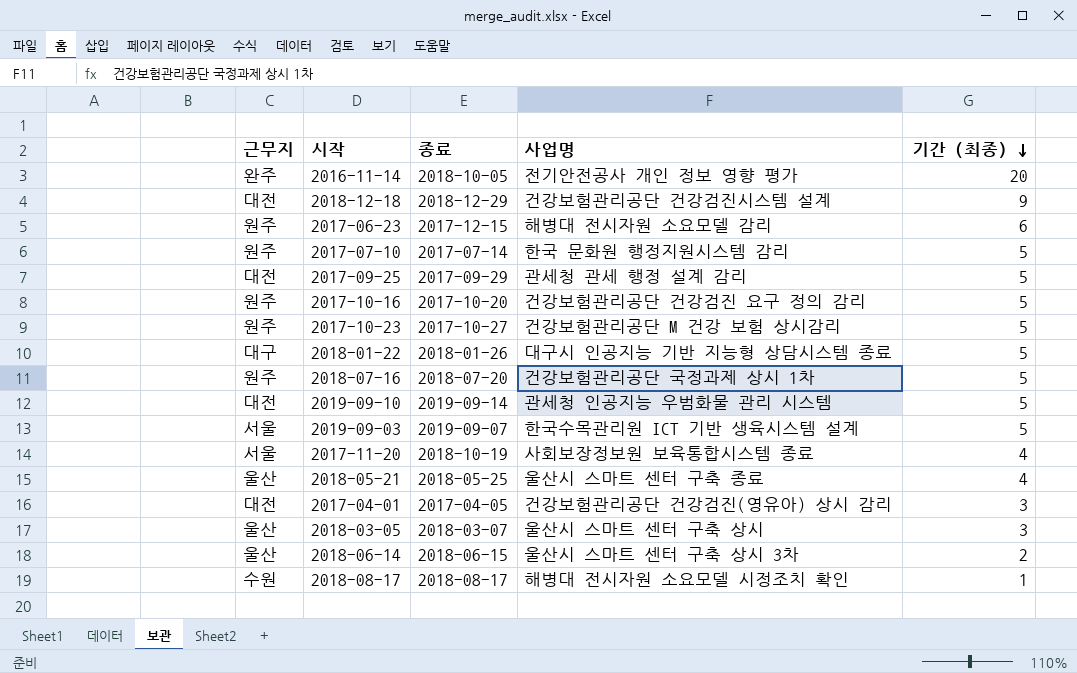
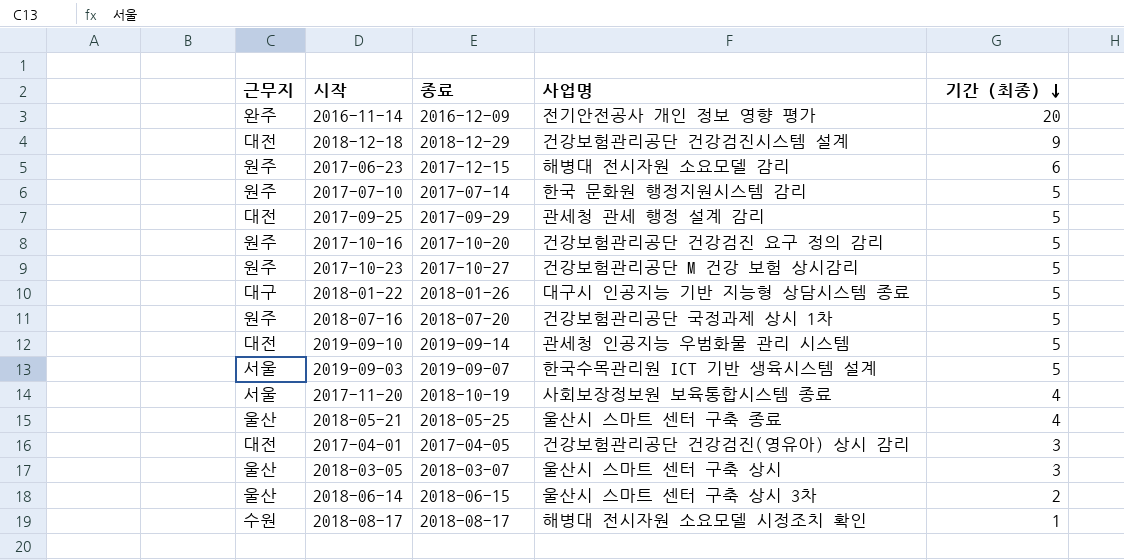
2016-11-14 | 종료: 2018-10-05 -> 2016-12-09

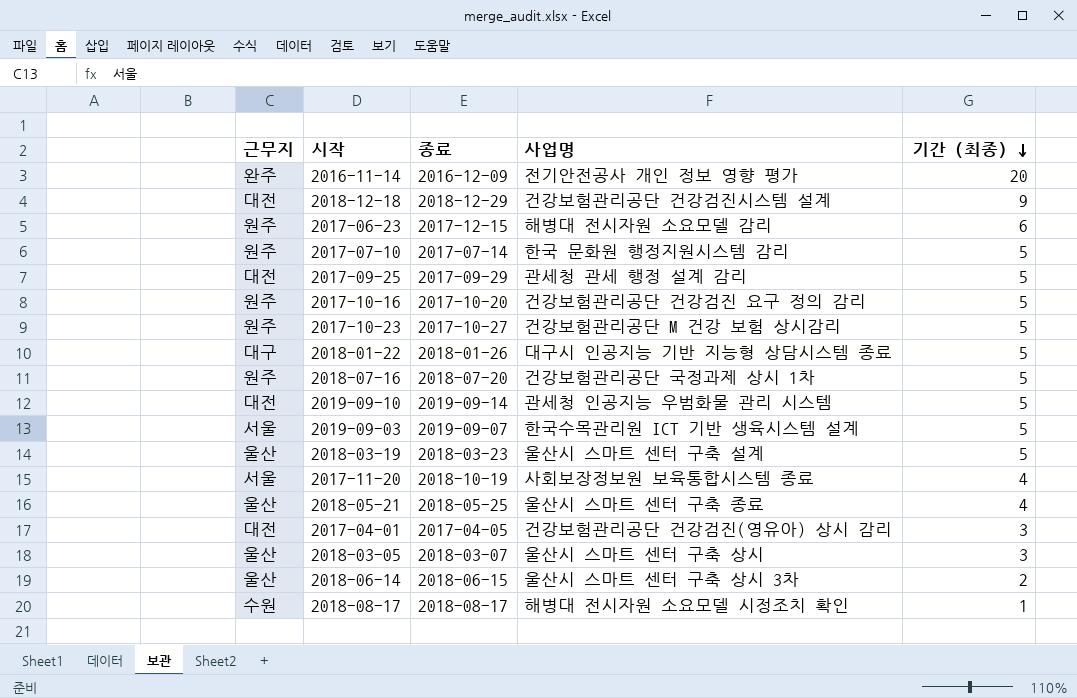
row 2018-03-19: none -> 울산 | 2018-03-23 | 울산시 스마트 센터 구축 설계 | 5

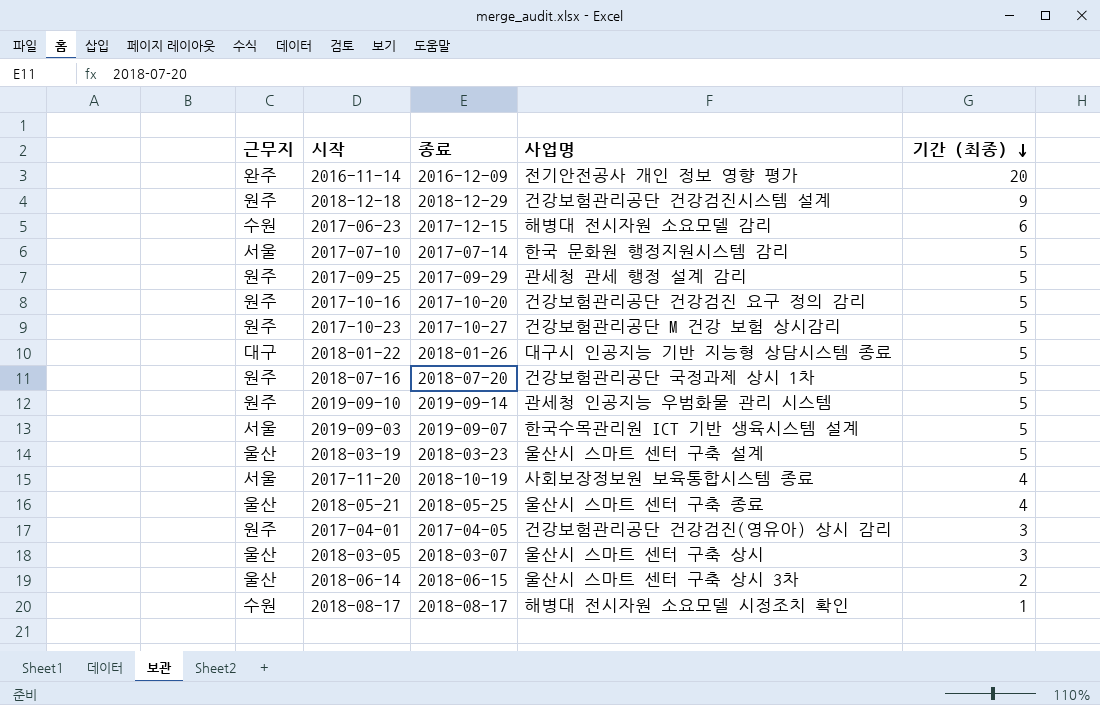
2018-12-18 | 근무지: 대전 -> 원주
2017-06-23 | 근무지: 원주 -> 수원
2017-07-10 | 근무지: 원주 -> 서울
2017-09-25 | 근무지: 대전 -> 원주
2019-09-10 | 근무지: 대전 -> 원주
2017-04-01 | 근무지: 대전 -> 원주

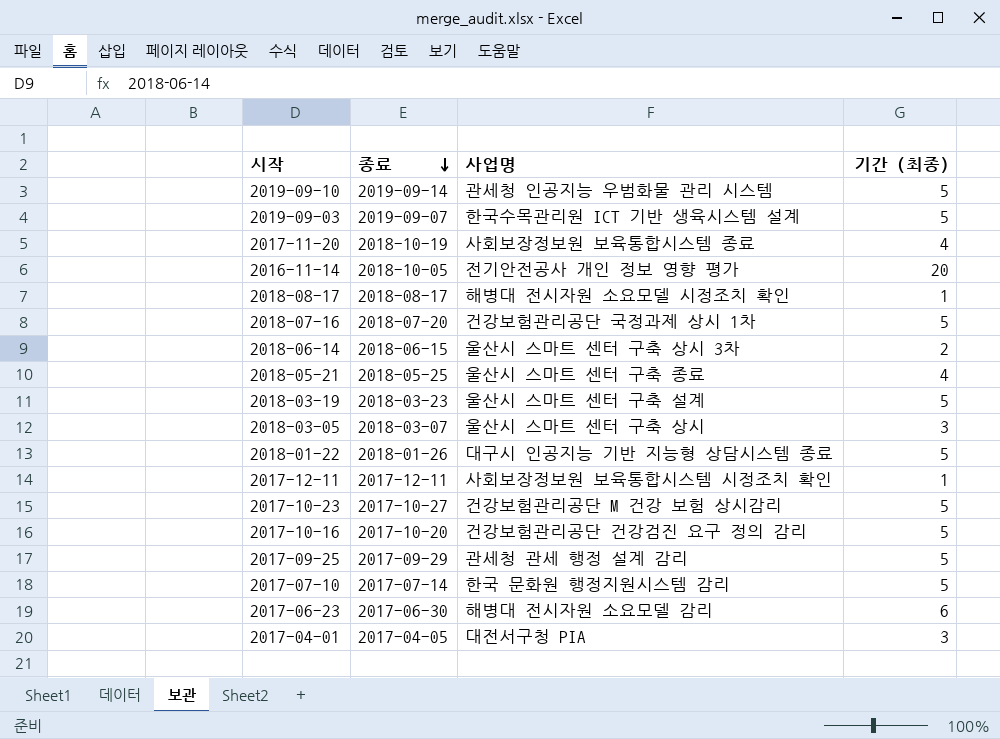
row order: 기간 (최종) descending -> 종료 descending
column 근무지 | position: 1 -> none
row 2018-12-18: 원주 | 2018-12-29 | 건강보험관리공단 건강검진시스템 설계 | 9 -> none
2016-11-14 | 종료: 2016-12-09 -> 2018-10-05
row 2017-12-11: none -> 2017-12-11 | 사회보장정보원 보육통합시스템 시정조치 확인 | 1
2017-06-23 | 종료: 2017-12-15 -> 2017-06-30
2017-04-01 | 사업명: 건강보험관리공단 건강검진(영유아) 상시 감리 -> 대전서구청 PIA

